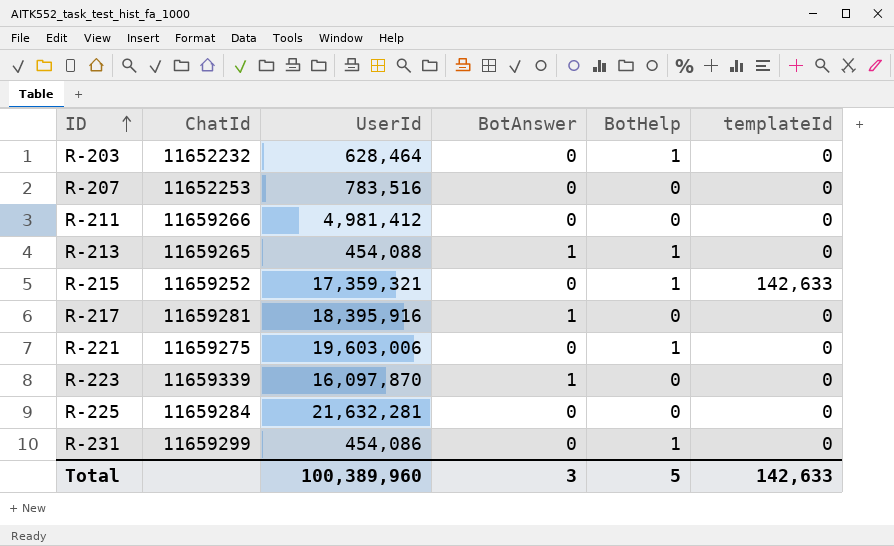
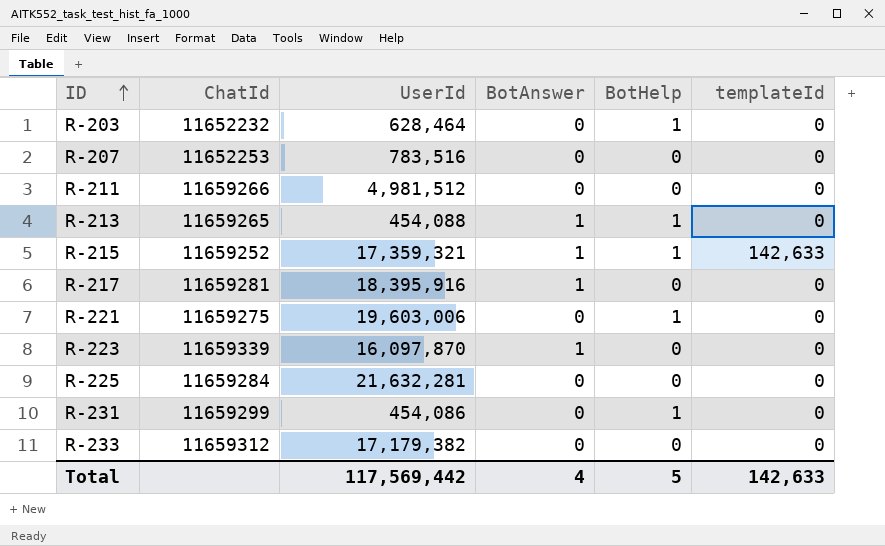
R-211 | UserId: 4,981,412 -> 4,981,512
R-215 | BotAnswer: 0 -> 1
row R-233: none -> 11659312 | 17,179,382 | 0 | 0 | 0
Total | UserId: 100,389,960 -> 117,569,442
Total | BotAnswer: 3 -> 4

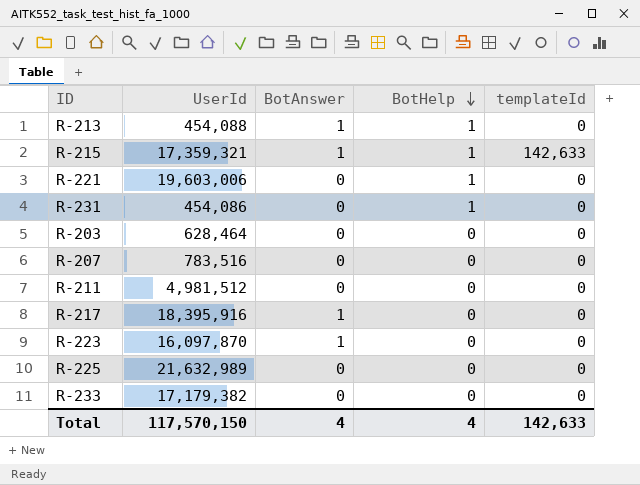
row order: ID ascending -> BotHelp descending
column ChatId | position: 2 -> none
R-203 | BotHelp: 1 -> 0
R-225 | UserId: 21,632,281 -> 21,632,989
Total | UserId: 117,569,442 -> 117,570,150
Total | BotHelp: 5 -> 4

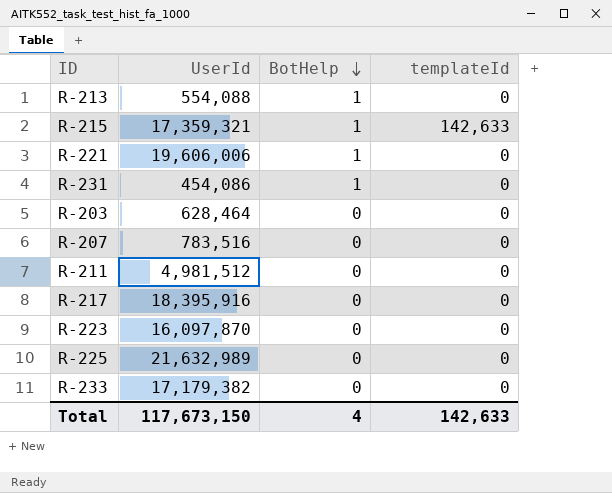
column BotAnswer | position: 3 -> none
R-213 | UserId: 454,088 -> 554,088
R-221 | UserId: 19,603,006 -> 19,606,006
Total | UserId: 117,570,150 -> 117,673,150

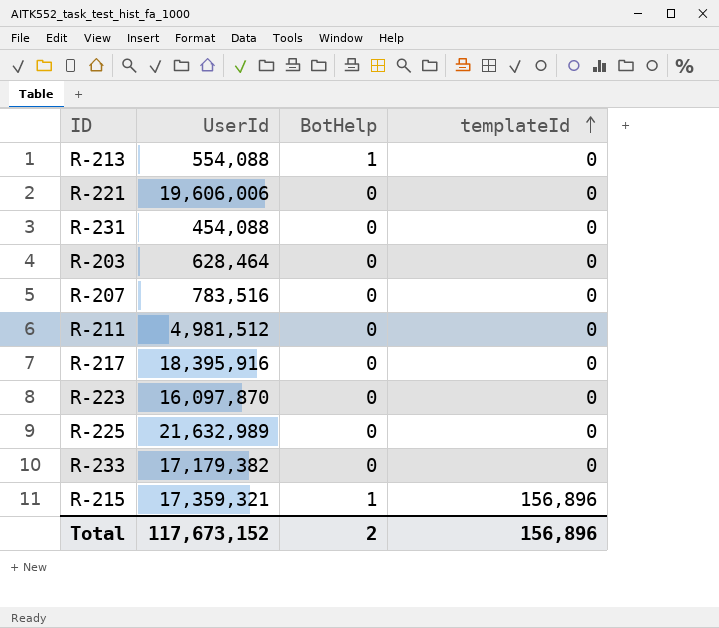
row order: BotHelp descending -> templateId ascending
R-221 | BotHelp: 1 -> 0
R-231 | UserId: 454,086 -> 454,088
R-231 | BotHelp: 1 -> 0
R-215 | templateId: 142,633 -> 156,896
Total | UserId: 117,673,150 -> 117,673,152
Total | BotHelp: 4 -> 2
Total | templateId: 142,633 -> 156,896

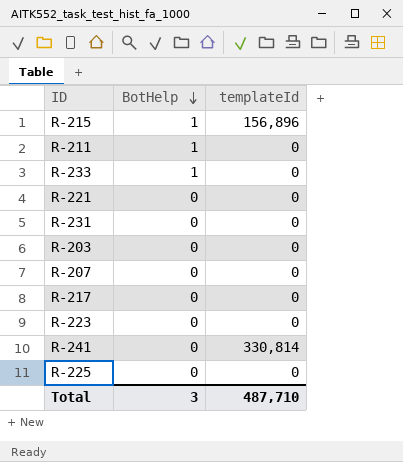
row order: templateId ascending -> BotHelp descending
column UserId | position: 2 -> none
row R-213: 554,088 | 1 | 0 -> none
R-211 | BotHelp: 0 -> 1
R-233 | BotHelp: 0 -> 1
row R-241: none -> 0 | 330,814
Total | BotHelp: 2 -> 3
Total | templateId: 156,896 -> 487,710

